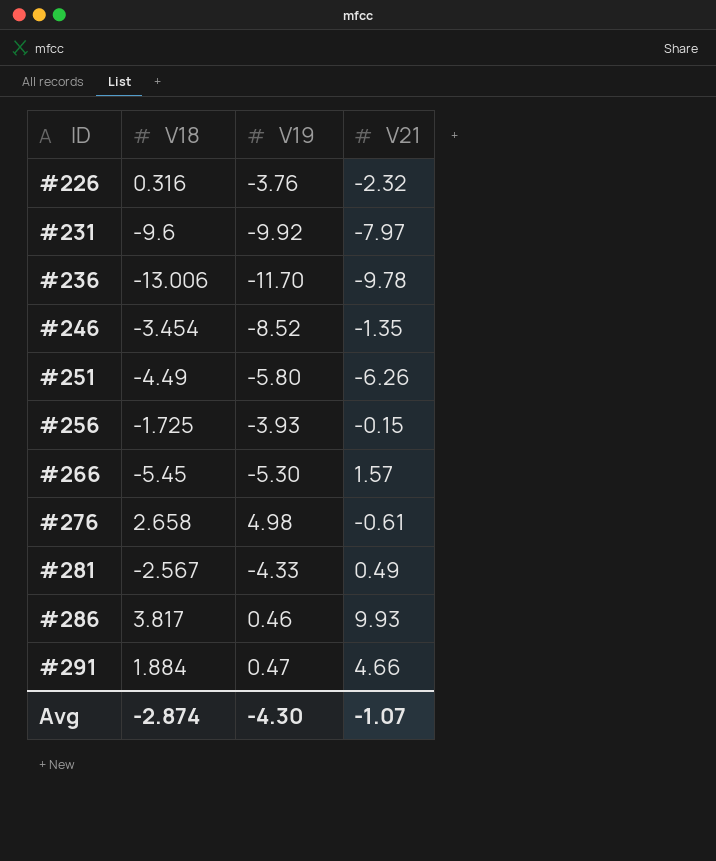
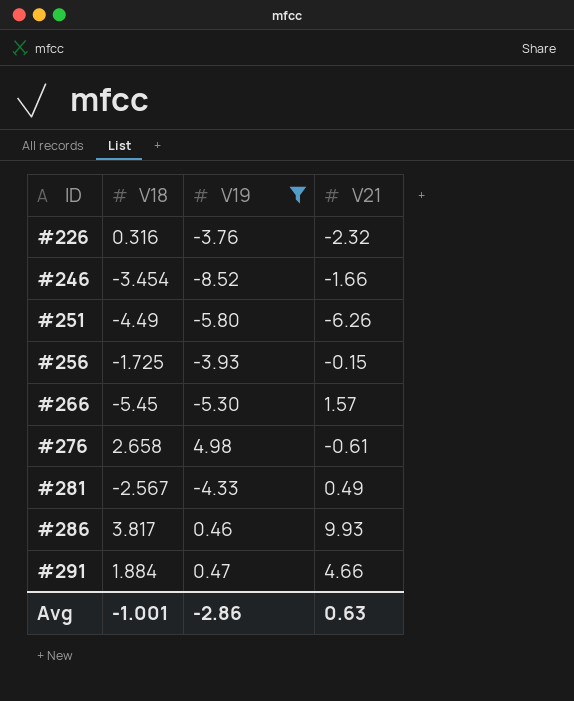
filter: none -> V19 >= -8.52
#246 | V21: -1.35 -> -1.66
Avg | V18: -2.874 -> -1.001
Avg | V19: -4.30 -> -2.86
Avg | V21: -1.07 -> 0.63

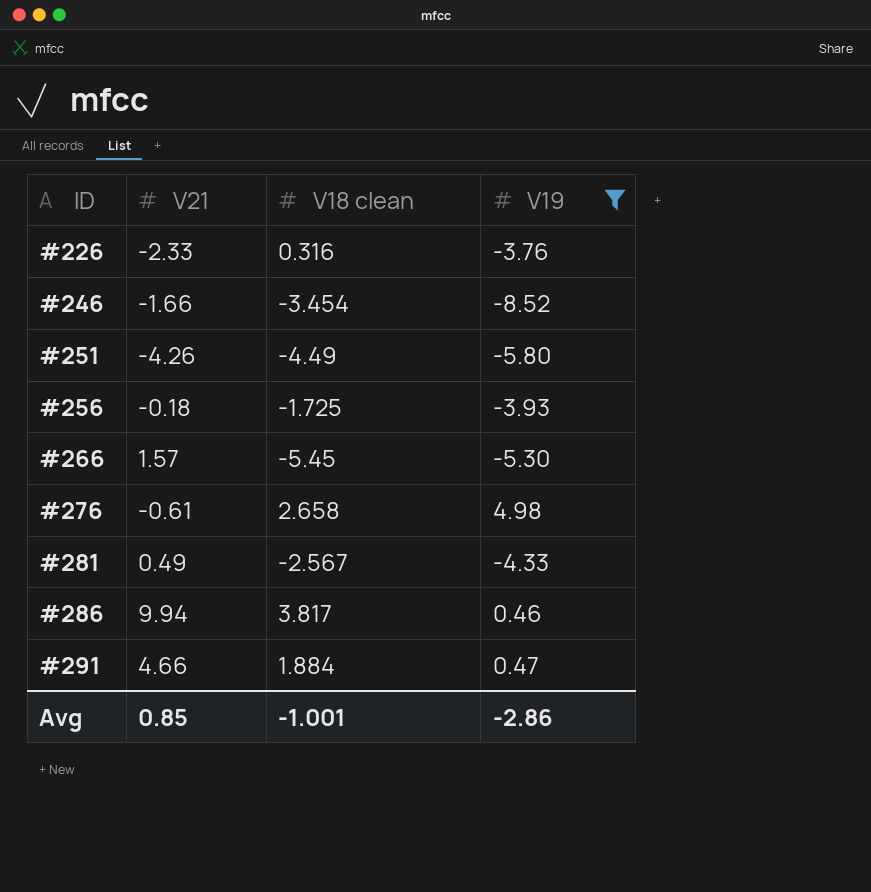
column V21 | position: 4 -> 2
column name: V18 -> V18 clean
#226 | V21: -2.32 -> -2.33
#251 | V21: -6.26 -> -4.26
#256 | V21: -0.15 -> -0.18
#286 | V21: 9.93 -> 9.94
Avg | V21: 0.63 -> 0.85

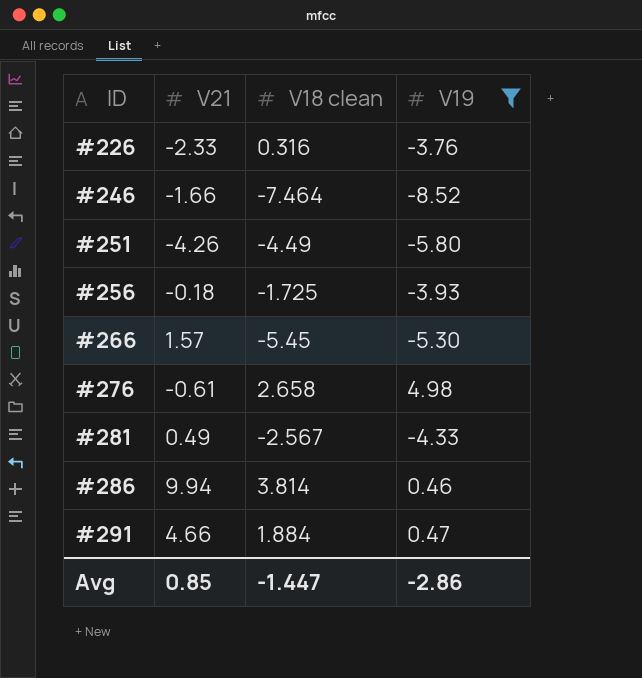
#246 | V18 clean: -3.454 -> -7.464
#286 | V18 clean: 3.817 -> 3.814
Avg | V18 clean: -1.001 -> -1.447

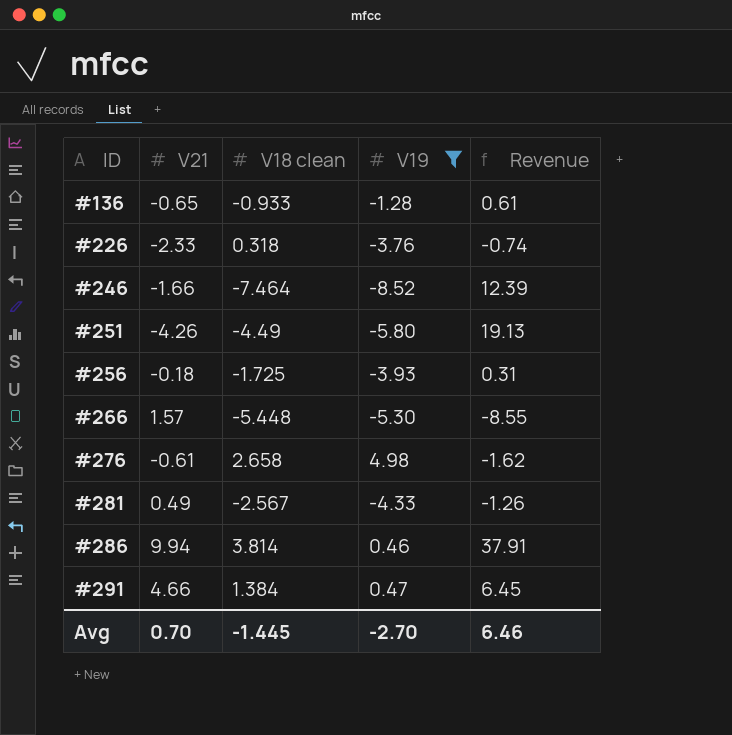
column Revenue | formula: none -> [V21] * [V18 clean]
row #136: none -> -0.65 | -0.933 | -1.28 | 0.61
#226 | V18 clean: 0.316 -> 0.318
#266 | V18 clean: -5.45 -> -5.448
#291 | V18 clean: 1.884 -> 1.384
Avg | V21: 0.85 -> 0.70
Avg | V18 clean: -1.447 -> -1.445
Avg | V19: -2.86 -> -2.70

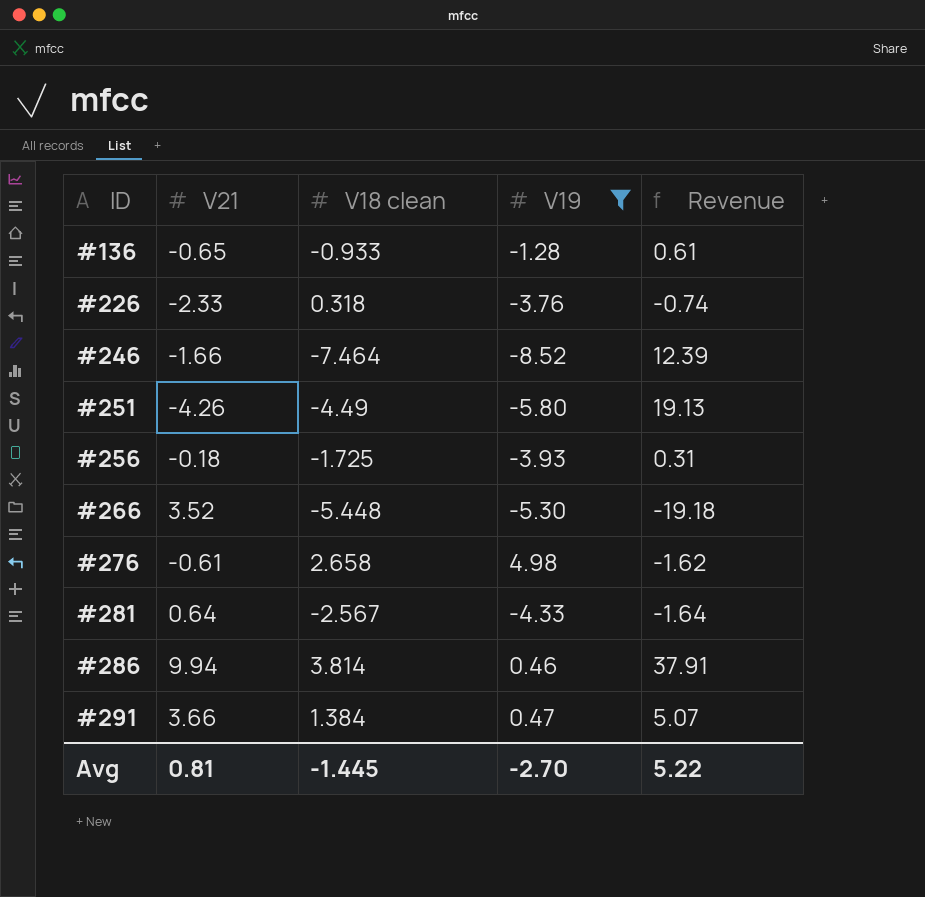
#266 | V21: 1.57 -> 3.52
#266 | Revenue: -8.55 -> -19.18
#281 | V21: 0.49 -> 0.64
#281 | Revenue: -1.26 -> -1.64
#291 | V21: 4.66 -> 3.66
#291 | Revenue: 6.45 -> 5.07
Avg | V21: 0.70 -> 0.81
Avg | Revenue: 6.46 -> 5.22

